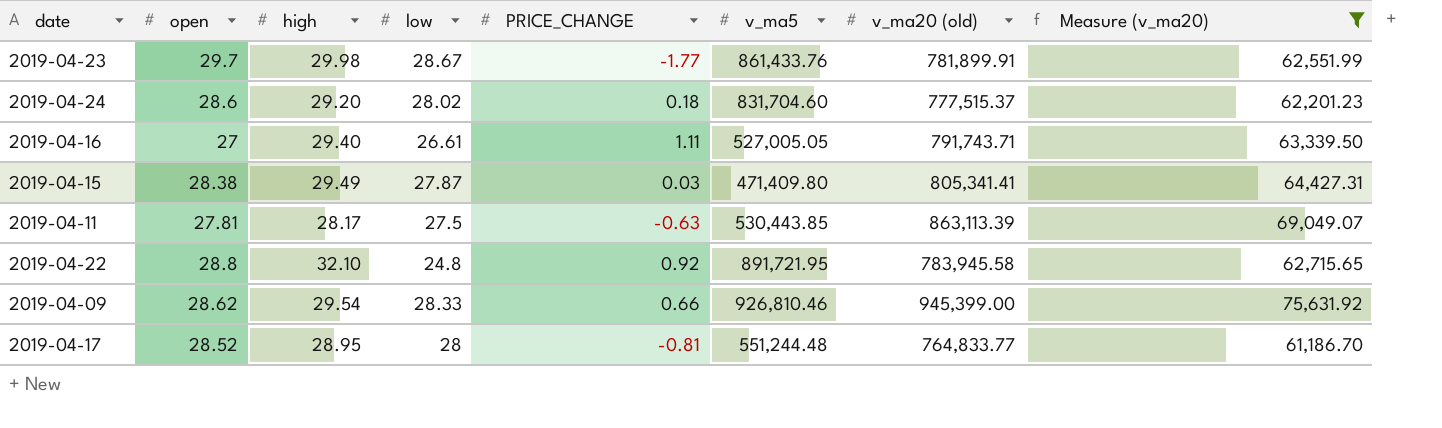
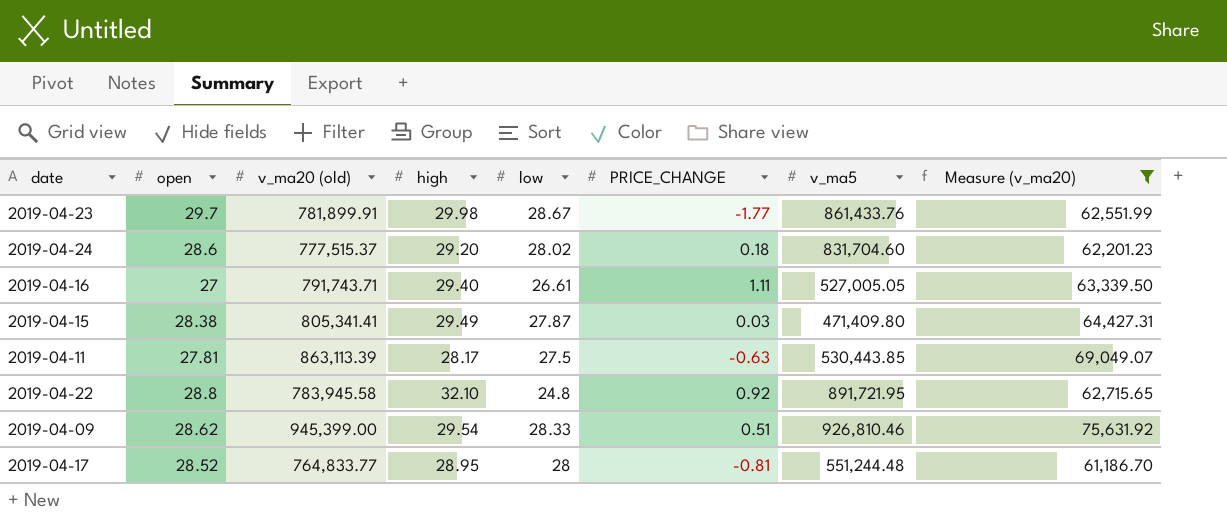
column v_ma20 (old) | position: 7 -> 3
2019-04-09 | PRICE_CHANGE: 0.66 -> 0.51

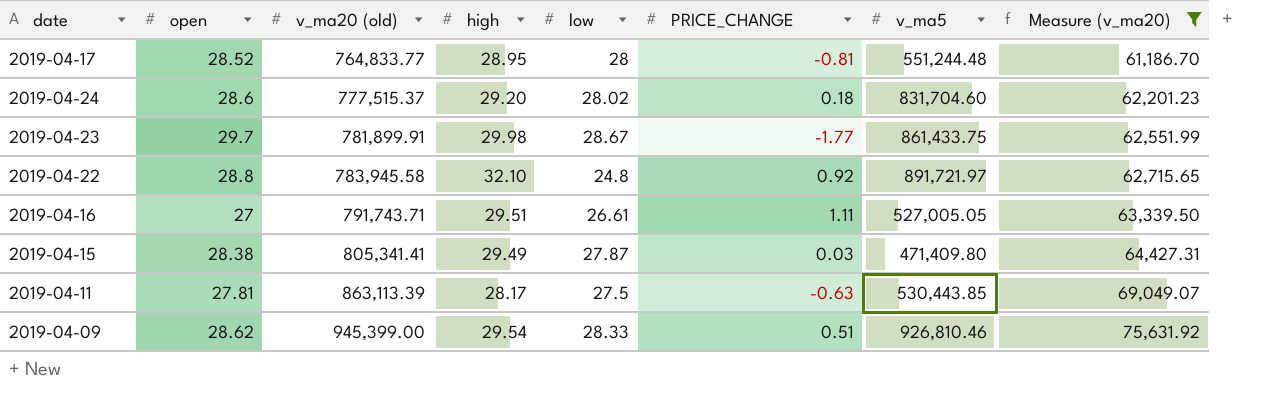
row order: none -> v_ma20 (old) ascending
2019-04-23 | v_ma5: 861,433.76 -> 861,433.75
2019-04-22 | v_ma5: 891,721.95 -> 891,721.97
2019-04-16 | high: 29.40 -> 29.51

